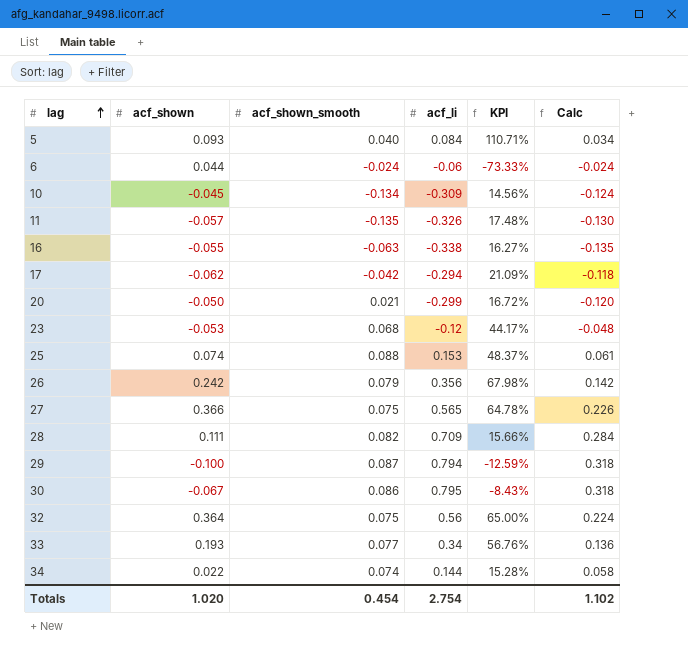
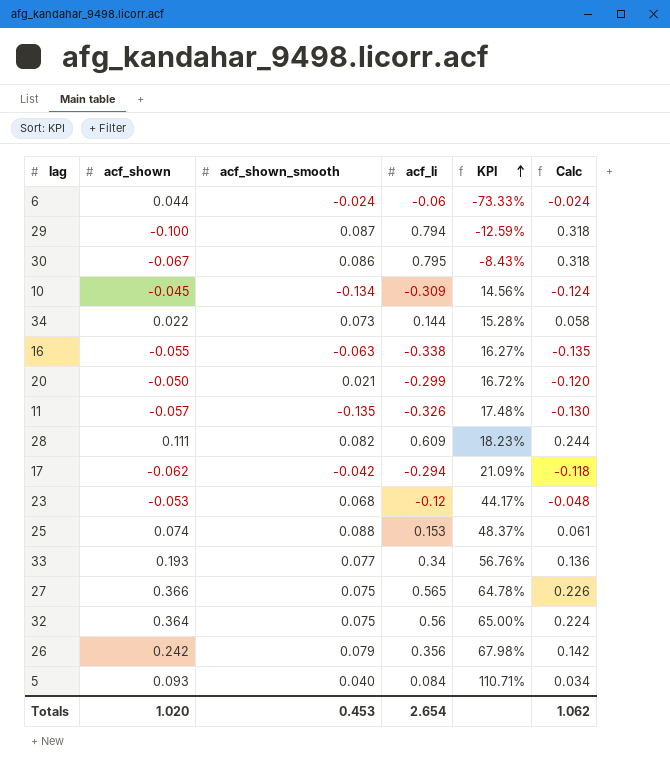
row order: lag ascending -> KPI ascending
34 | acf_shown_smooth: 0.074 -> 0.073
28 | acf_li: 0.709 -> 0.609
28 | KPI: 15.66% -> 18.23%
28 | Calc: 0.284 -> 0.244
Totals | acf_shown_smooth: 0.454 -> 0.453
Totals | acf_li: 2.754 -> 2.654
Totals | Calc: 1.102 -> 1.062

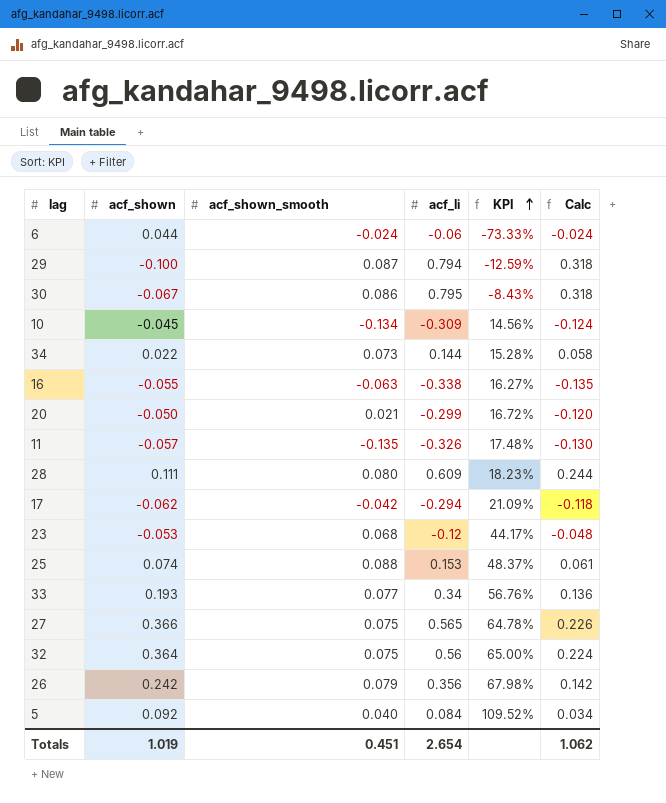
28 | acf_shown_smooth: 0.082 -> 0.080
5 | acf_shown: 0.093 -> 0.092
5 | KPI: 110.71% -> 109.52%
Totals | acf_shown: 1.020 -> 1.019
Totals | acf_shown_smooth: 0.453 -> 0.451

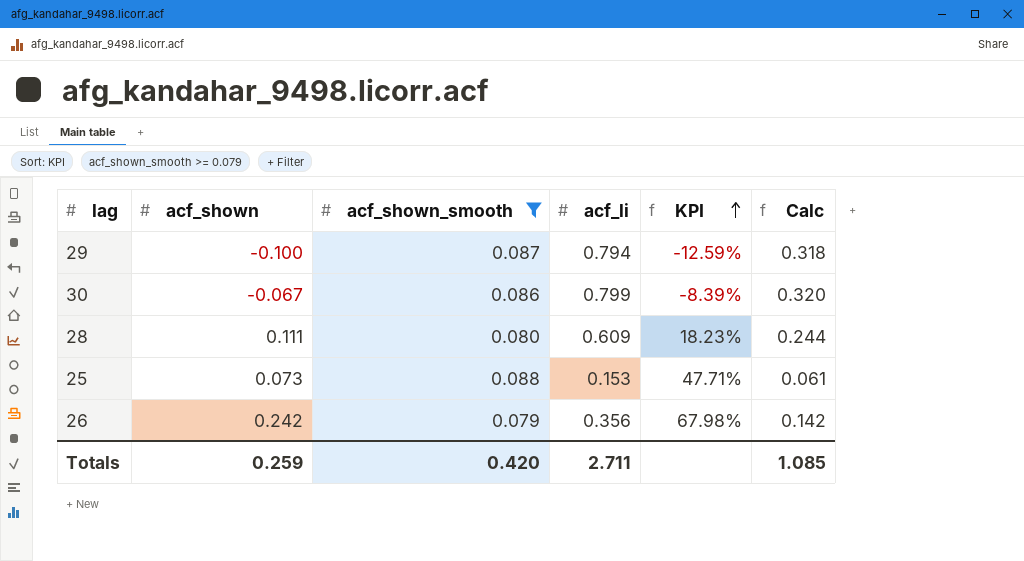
filter: none -> acf_shown_smooth >= 0.079
30 | acf_li: 0.795 -> 0.799
30 | KPI: -8.43% -> -8.39%
30 | Calc: 0.318 -> 0.320
25 | acf_shown: 0.074 -> 0.073
25 | KPI: 48.37% -> 47.71%
Totals | acf_shown: 1.019 -> 0.259
Totals | acf_shown_smooth: 0.451 -> 0.420
Totals | acf_li: 2.654 -> 2.711
Totals | Calc: 1.062 -> 1.085

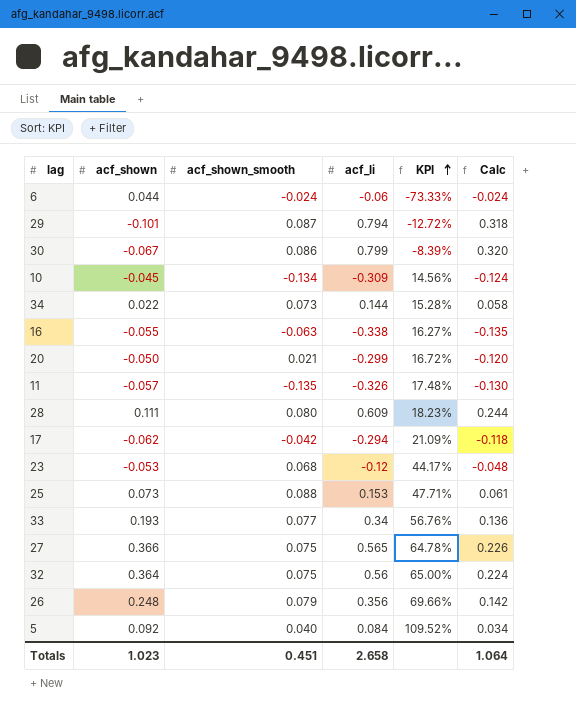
filter: acf_shown_smooth >= 0.079 -> none
29 | acf_shown: -0.100 -> -0.101
29 | KPI: -12.59% -> -12.72%
26 | acf_shown: 0.242 -> 0.248
26 | KPI: 67.98% -> 69.66%
Totals | acf_shown: 0.259 -> 1.023
Totals | acf_shown_smooth: 0.420 -> 0.451
Totals | acf_li: 2.711 -> 2.658
Totals | Calc: 1.085 -> 1.064

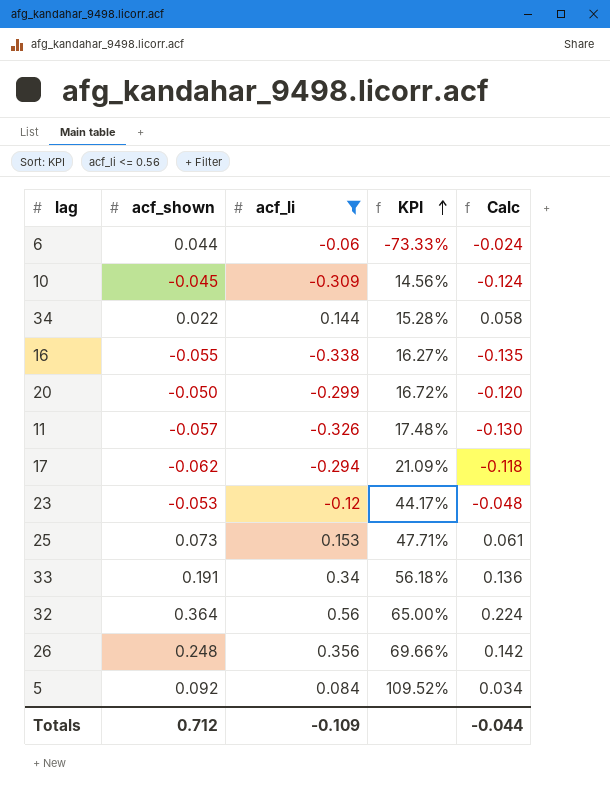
filter: none -> acf_li <= 0.56
column acf_shown_smooth | position: 3 -> none
33 | acf_shown: 0.193 -> 0.191
33 | KPI: 56.76% -> 56.18%
Totals | acf_shown: 1.023 -> 0.712
Totals | acf_li: 2.658 -> -0.109
Totals | Calc: 1.064 -> -0.044

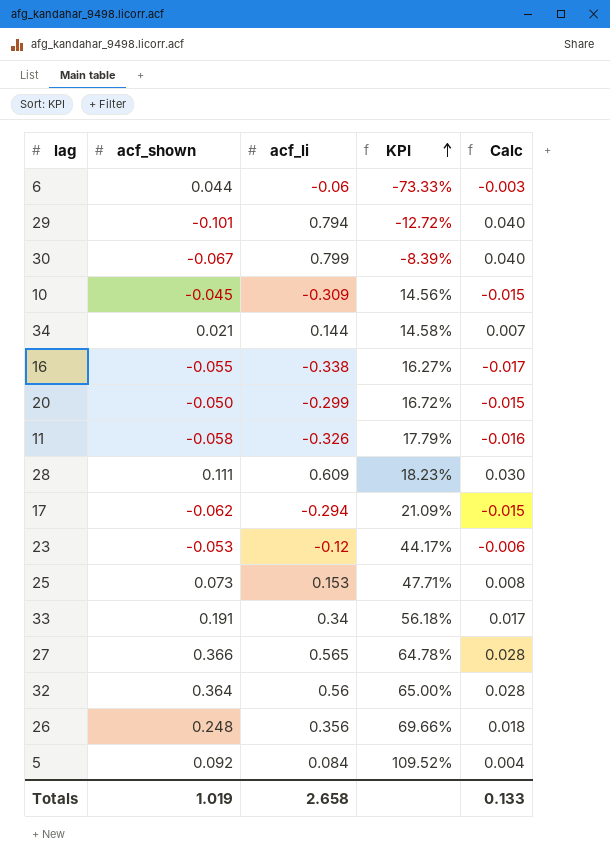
filter: acf_li <= 0.56 -> none
column Calc | formula: [acf_li] * 0.4 -> [acf_li] * 0.05
34 | acf_shown: 0.022 -> 0.021
34 | KPI: 15.28% -> 14.58%
11 | acf_shown: -0.057 -> -0.058
11 | KPI: 17.48% -> 17.79%
Totals | acf_shown: 0.712 -> 1.019
Totals | acf_li: -0.109 -> 2.658
Totals | Calc: -0.044 -> 0.133

